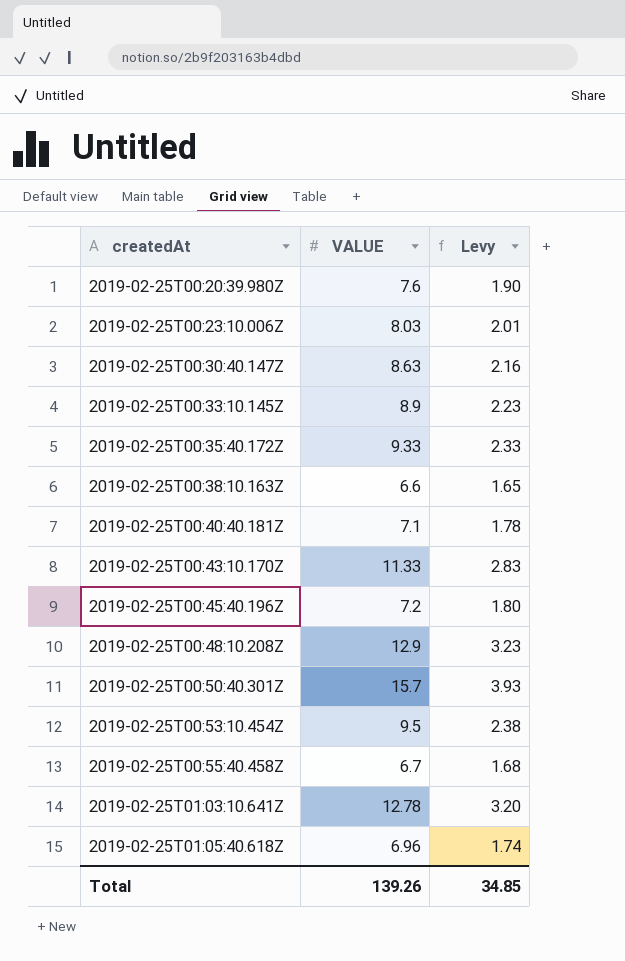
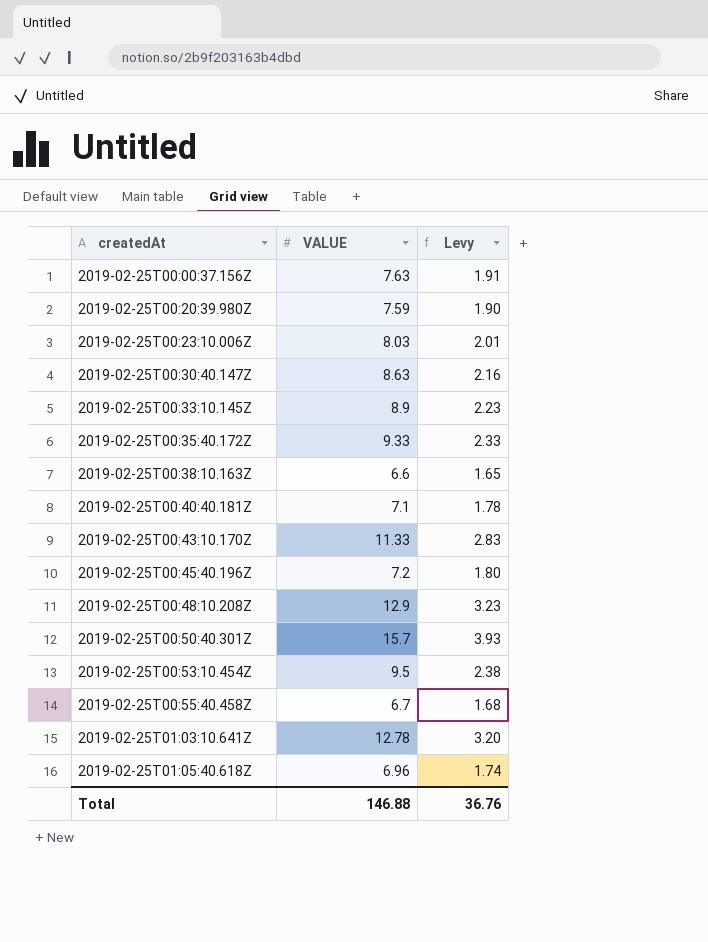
row 2019-02-25T00:00:37.156Z: none -> 7.63 | 1.91
2019-02-25T00:20:39.980Z | VALUE: 7.6 -> 7.59
Total | VALUE: 139.26 -> 146.88
Total | Levy: 34.85 -> 36.76

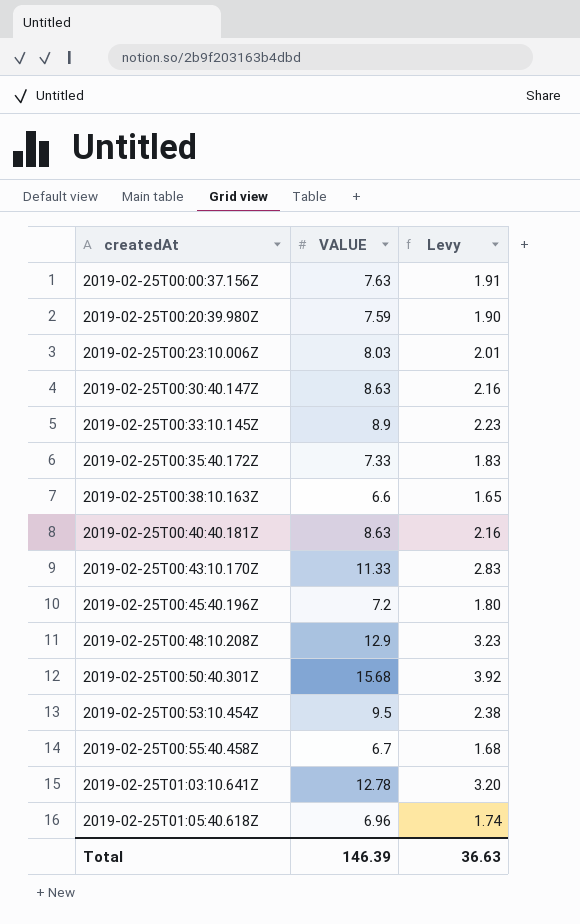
2019-02-25T00:35:40.172Z | VALUE: 9.33 -> 7.33
2019-02-25T00:35:40.172Z | Levy: 2.33 -> 1.83
2019-02-25T00:40:40.181Z | VALUE: 7.1 -> 8.63
2019-02-25T00:40:40.181Z | Levy: 1.78 -> 2.16
2019-02-25T00:50:40.301Z | VALUE: 15.7 -> 15.68
2019-02-25T00:50:40.301Z | Levy: 3.93 -> 3.92
Total | VALUE: 146.88 -> 146.39
Total | Levy: 36.76 -> 36.63

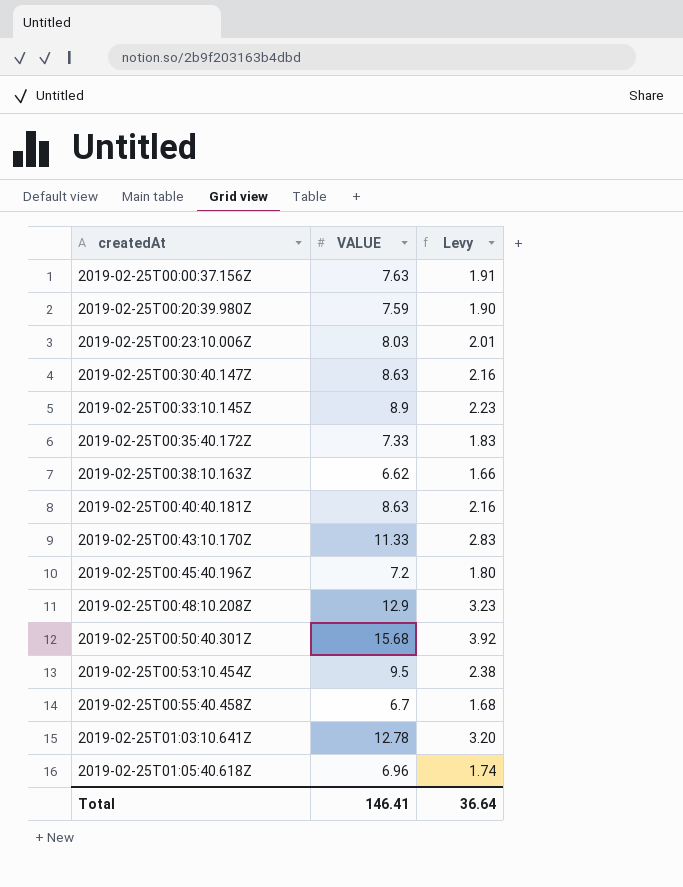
2019-02-25T00:38:10.163Z | VALUE: 6.6 -> 6.62
2019-02-25T00:38:10.163Z | Levy: 1.65 -> 1.66
Total | VALUE: 146.39 -> 146.41
Total | Levy: 36.63 -> 36.64

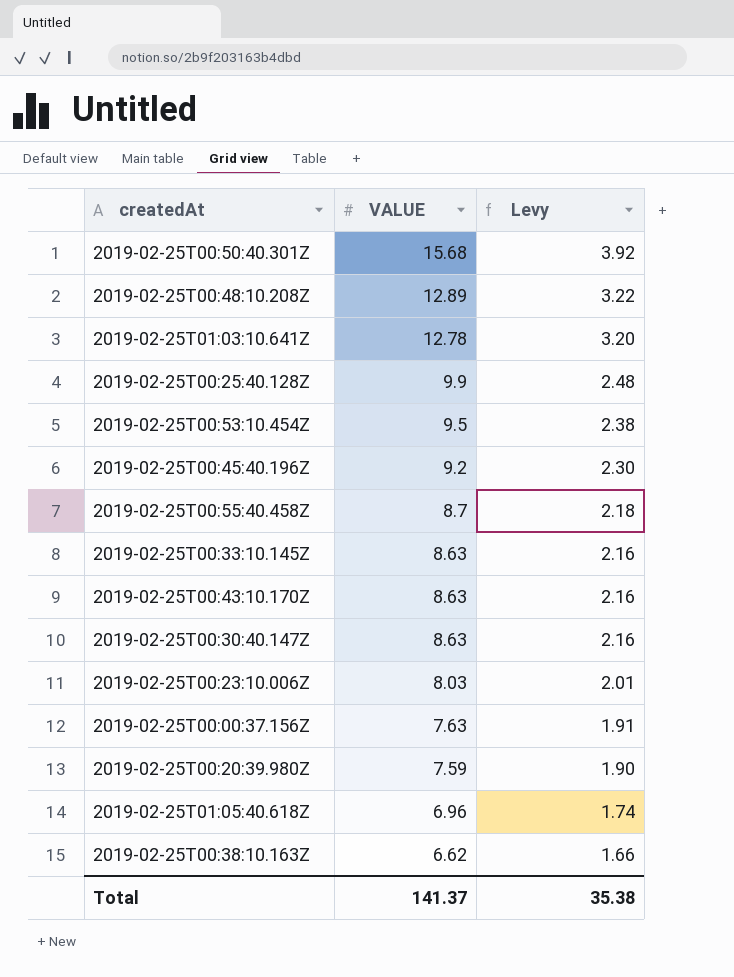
row order: createdAt ascending -> VALUE descending
row 2019-02-25T00:35:40.172Z: 7.33 | 1.83 -> none
row 2019-02-25T00:40:40.181Z: 8.63 | 2.16 -> none
2019-02-25T00:48:10.208Z | VALUE: 12.9 -> 12.89
2019-02-25T00:48:10.208Z | Levy: 3.23 -> 3.22
row 2019-02-25T00:25:40.128Z: none -> 9.9 | 2.48
2019-02-25T00:45:40.196Z | VALUE: 7.2 -> 9.2
2019-02-25T00:45:40.196Z | Levy: 1.80 -> 2.30
2019-02-25T00:55:40.458Z | VALUE: 6.7 -> 8.7
2019-02-25T00:55:40.458Z | Levy: 1.68 -> 2.18
2019-02-25T00:33:10.145Z | VALUE: 8.9 -> 8.63
2019-02-25T00:33:10.145Z | Levy: 2.23 -> 2.16
2019-02-25T00:43:10.170Z | VALUE: 11.33 -> 8.63
2019-02-25T00:43:10.170Z | Levy: 2.83 -> 2.16
Total | VALUE: 146.41 -> 141.37
Total | Levy: 36.64 -> 35.38

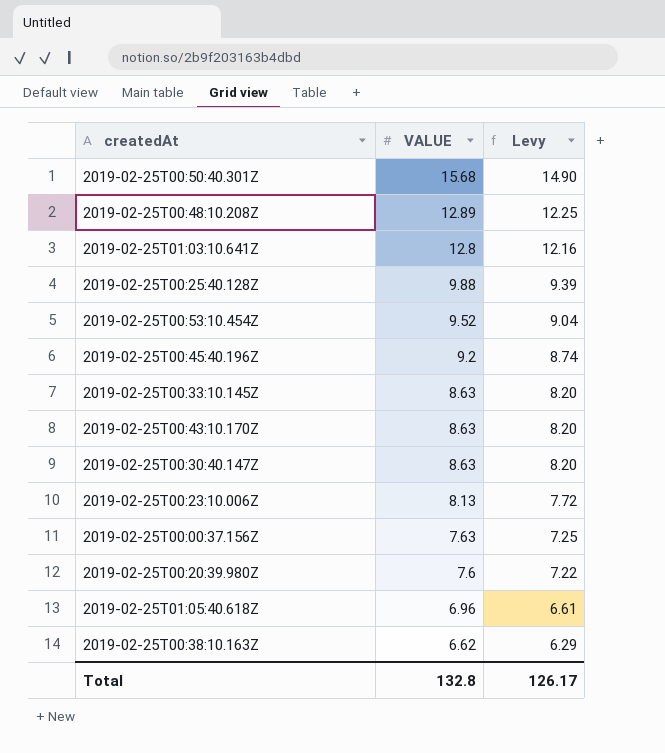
column Levy | formula: [VALUE] * 0.25 -> [VALUE] * 0.95
row 2019-02-25T00:55:40.458Z: 8.7 | 2.18 -> none
2019-02-25T01:03:10.641Z | VALUE: 12.78 -> 12.8
2019-02-25T00:25:40.128Z | VALUE: 9.9 -> 9.88
2019-02-25T00:53:10.454Z | VALUE: 9.5 -> 9.52
2019-02-25T00:23:10.006Z | VALUE: 8.03 -> 8.13
2019-02-25T00:20:39.980Z | VALUE: 7.59 -> 7.6
Total | VALUE: 141.37 -> 132.8
Total | Levy: 35.38 -> 126.17

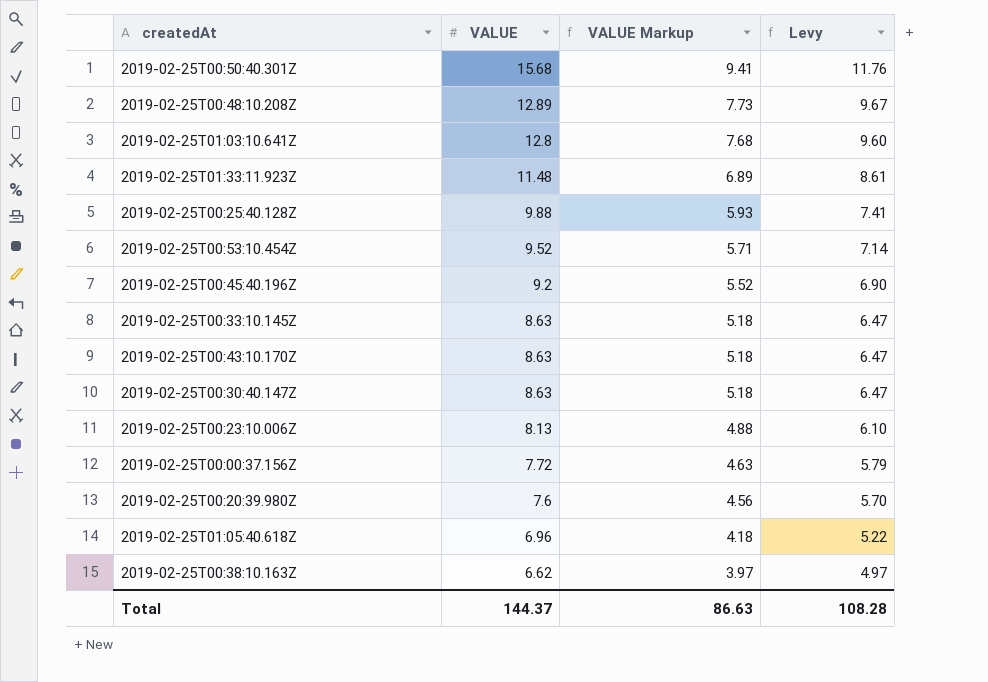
column VALUE Markup | formula: none -> [VALUE] * 0.6
column Levy | formula: [VALUE] * 0.95 -> [VALUE] * 0.75
row 2019-02-25T01:33:11.923Z: none -> 11.48 | 6.89 | 8.61
2019-02-25T00:00:37.156Z | VALUE: 7.63 -> 7.72
Total | VALUE: 132.8 -> 144.37
Total | Levy: 126.17 -> 108.28

